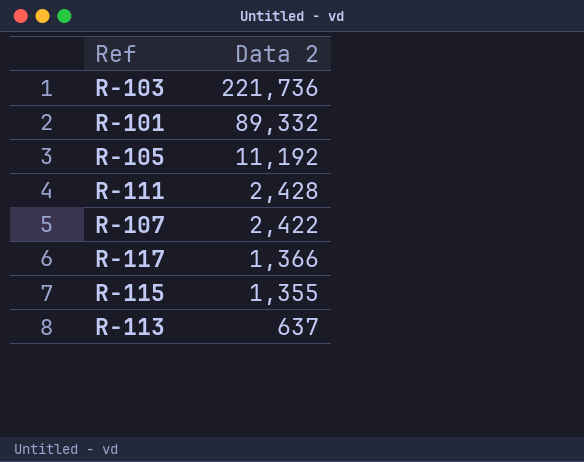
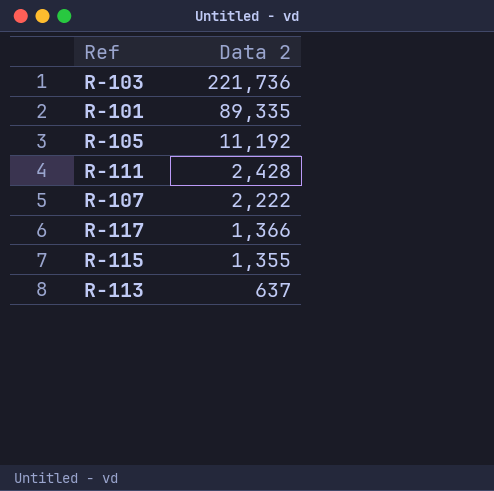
R-101 | Data 2: 89,332 -> 89,335
R-107 | Data 2: 2,422 -> 2,222

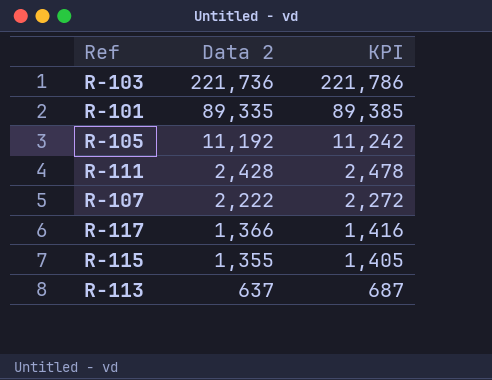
column KPI | formula: none -> [Data 2] + 50

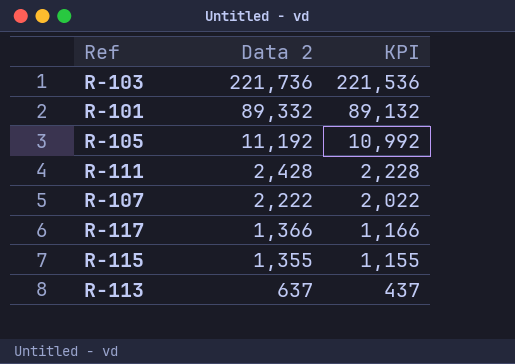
column KPI | formula: [Data 2] + 50 -> [Data 2] - 200
R-101 | Data 2: 89,335 -> 89,332

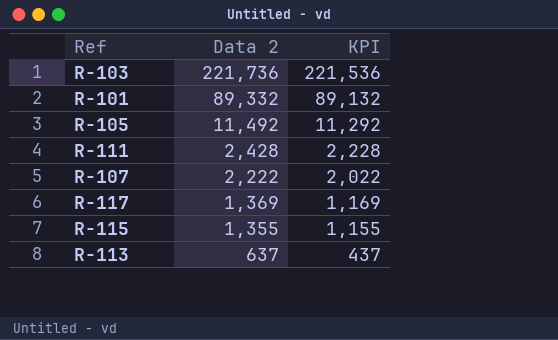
R-105 | Data 2: 11,192 -> 11,492
R-105 | KPI: 10,992 -> 11,292
R-117 | Data 2: 1,366 -> 1,369
R-117 | KPI: 1,166 -> 1,169

